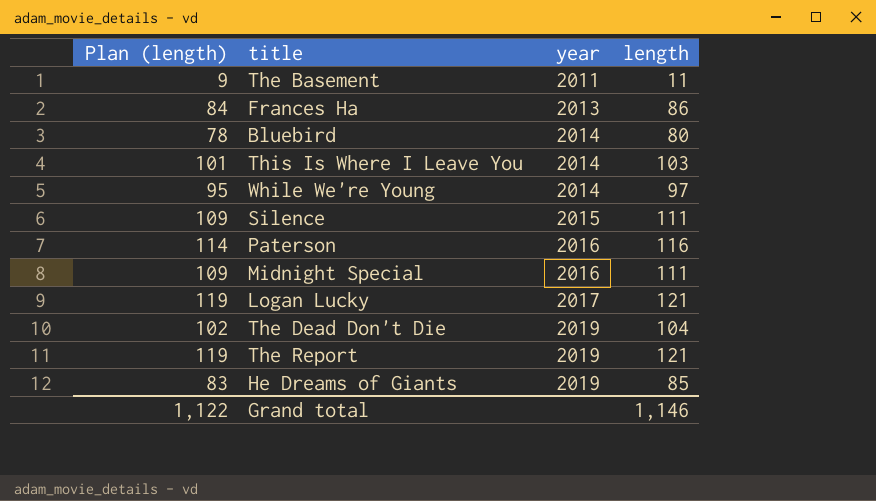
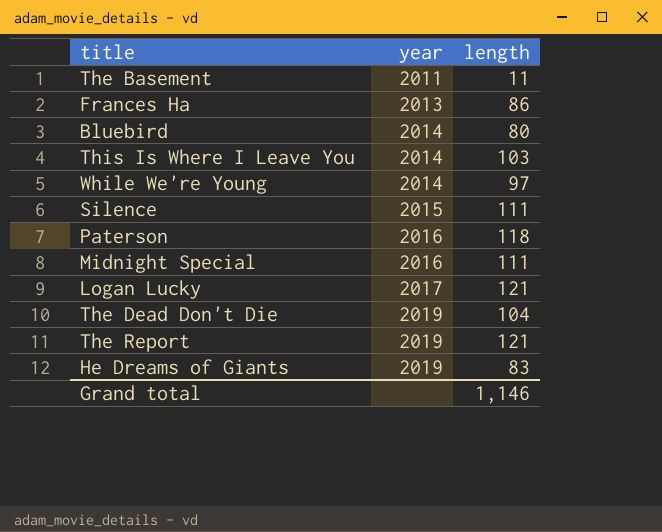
column Plan (length) | formula: [length] - 2 -> none
Paterson | length: 116 -> 118
He Dreams of Giants | length: 85 -> 83

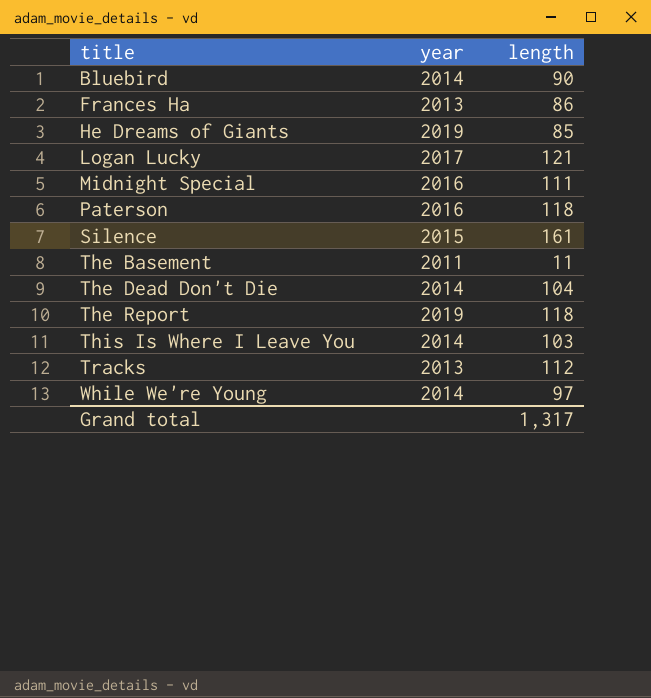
row order: year ascending -> title ascending
Bluebird | length: 80 -> 90
He Dreams of Giants | length: 83 -> 85
Silence | length: 111 -> 161
The Dead Don't Die | year: 2019 -> 2014
The Report | length: 121 -> 118
row Tracks: none -> 2013 | 112
Grand total | length: 1,146 -> 1,317

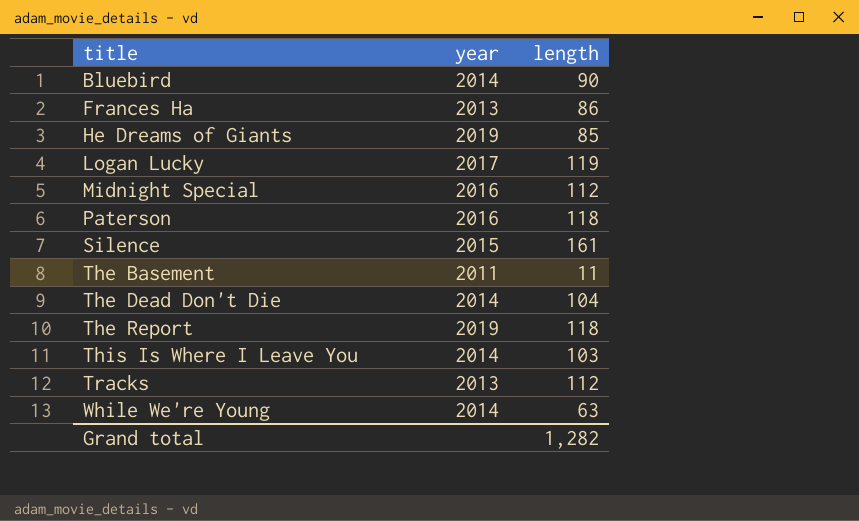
Logan Lucky | length: 121 -> 119
Midnight Special | length: 111 -> 112
While We're Young | length: 97 -> 63
Grand total | length: 1,317 -> 1,282

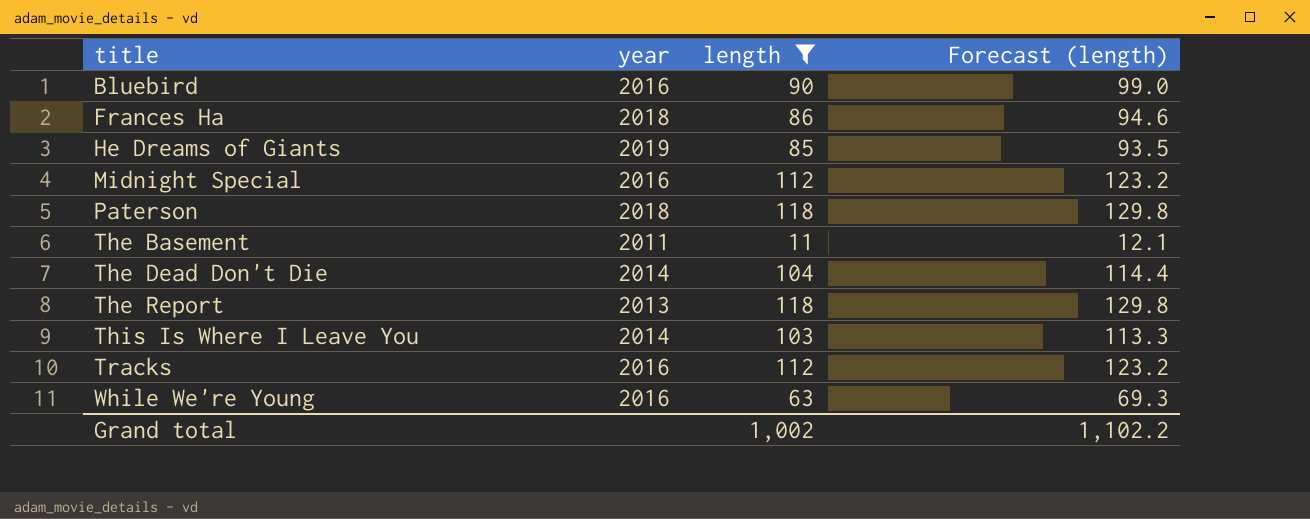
filter: none -> length <= 118
column Forecast (length) | formula: none -> [length] * 1.1
Bluebird | year: 2014 -> 2016
Frances Ha | year: 2013 -> 2018
Paterson | year: 2016 -> 2018
The Report | year: 2019 -> 2013
Tracks | year: 2013 -> 2016
While We're Young | year: 2014 -> 2016
Grand total | length: 1,282 -> 1,002

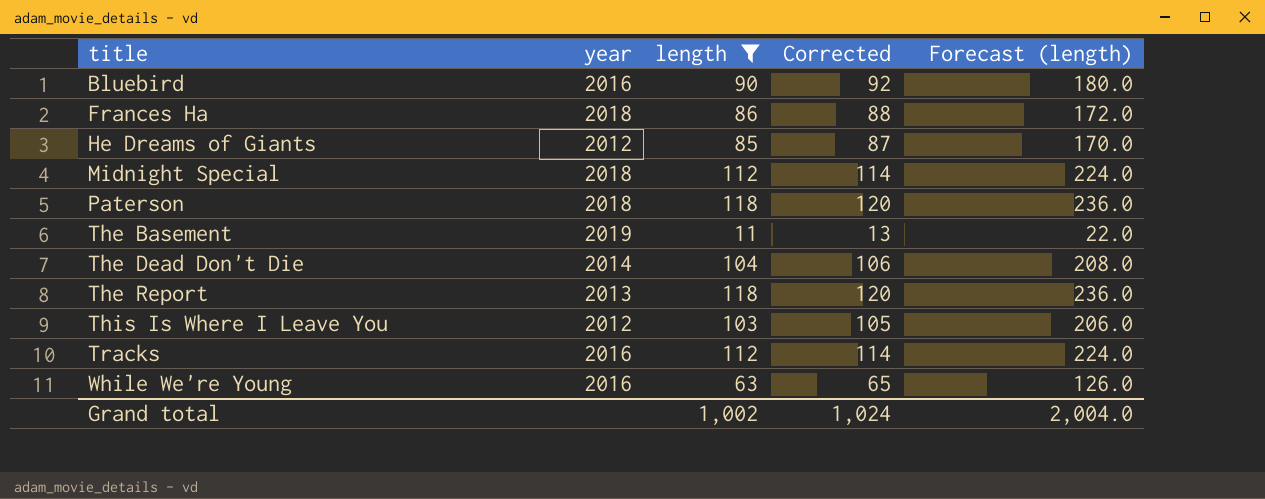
column Corrected | formula: none -> [length] + 2
column Forecast (length) | formula: [length] * 1.1 -> [length] * 2
He Dreams of Giants | year: 2019 -> 2012
Midnight Special | year: 2016 -> 2018
The Basement | year: 2011 -> 2019
This Is Where I Leave You | year: 2014 -> 2012
Grand total | Forecast (length): 1,102.2 -> 2,004.0

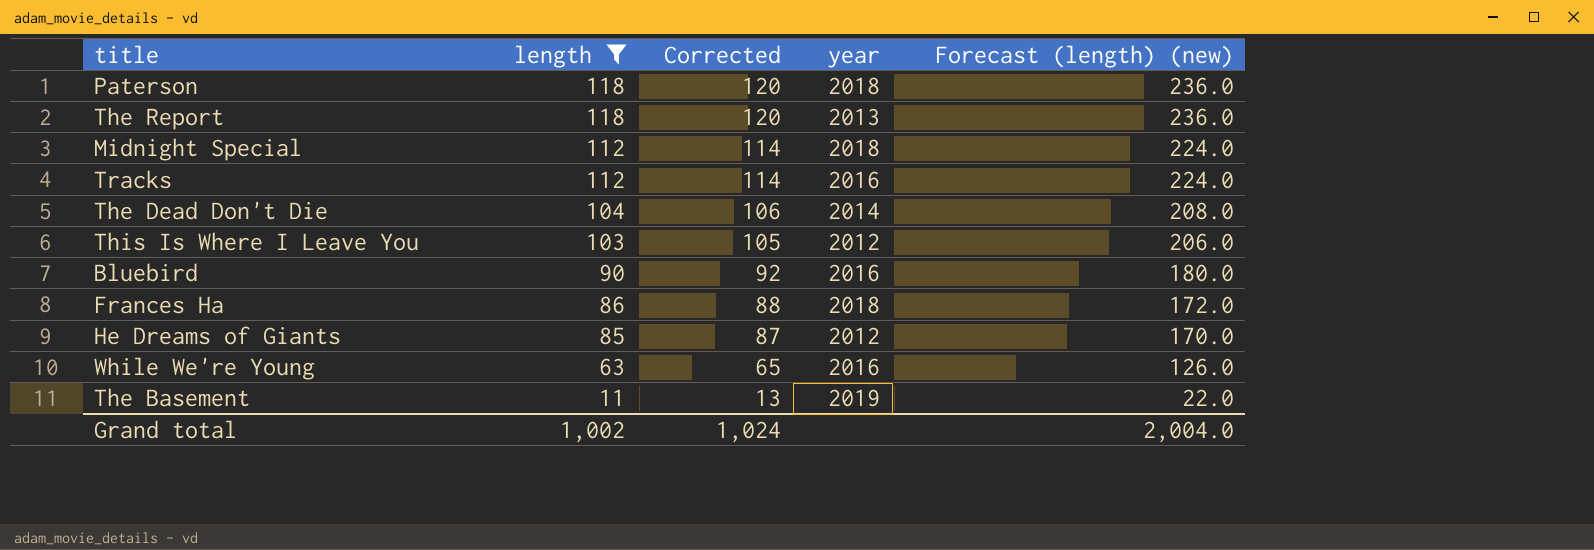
row order: title ascending -> length descending
column year | position: 2 -> 4
column name: Forecast (length) -> Forecast (length) (new)

